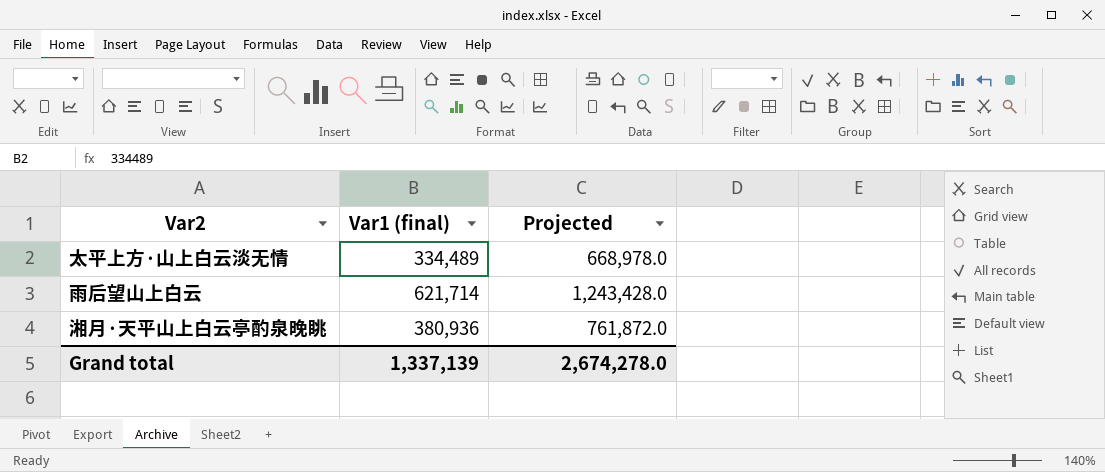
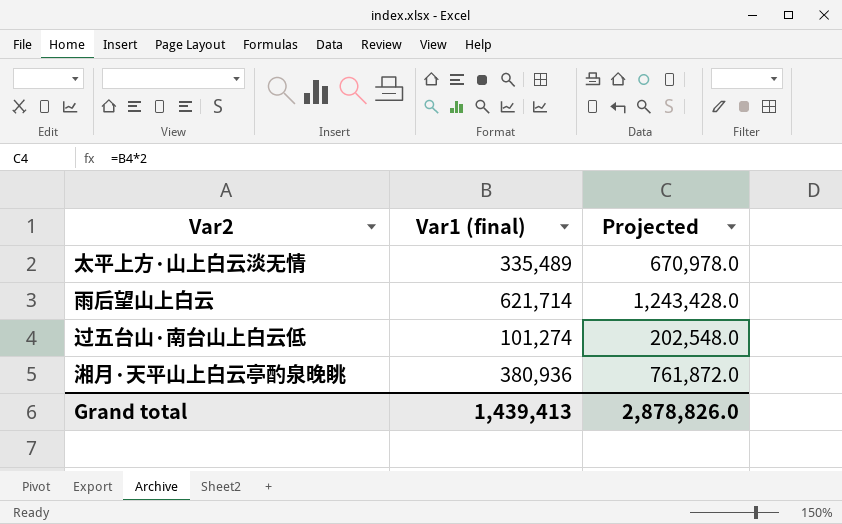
太平上方·山上白云淡无情 | Var1 (final): 334,489 -> 335,489
太平上方·山上白云淡无情 | Projected: 668,978.0 -> 670,978.0
row 过五台山·南台山上白云低: none -> 101,274 | 202,548.0
Grand total | Var1 (final): 1,337,139 -> 1,439,413
Grand total | Projected: 2,674,278.0 -> 2,878,826.0

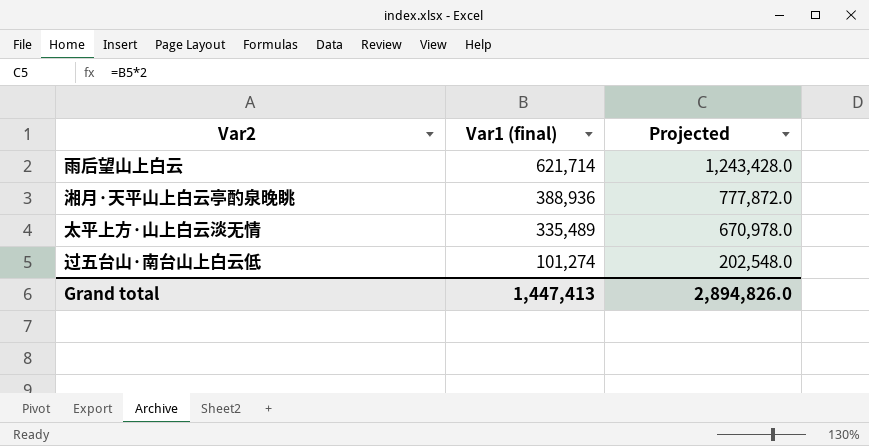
row order: none -> Var1 (final) descending
湘月·天平山上白云亭酌泉晚眺 | Var1 (final): 380,936 -> 388,936
湘月·天平山上白云亭酌泉晚眺 | Projected: 761,872.0 -> 777,872.0
Grand total | Var1 (final): 1,439,413 -> 1,447,413
Grand total | Projected: 2,878,826.0 -> 2,894,826.0

